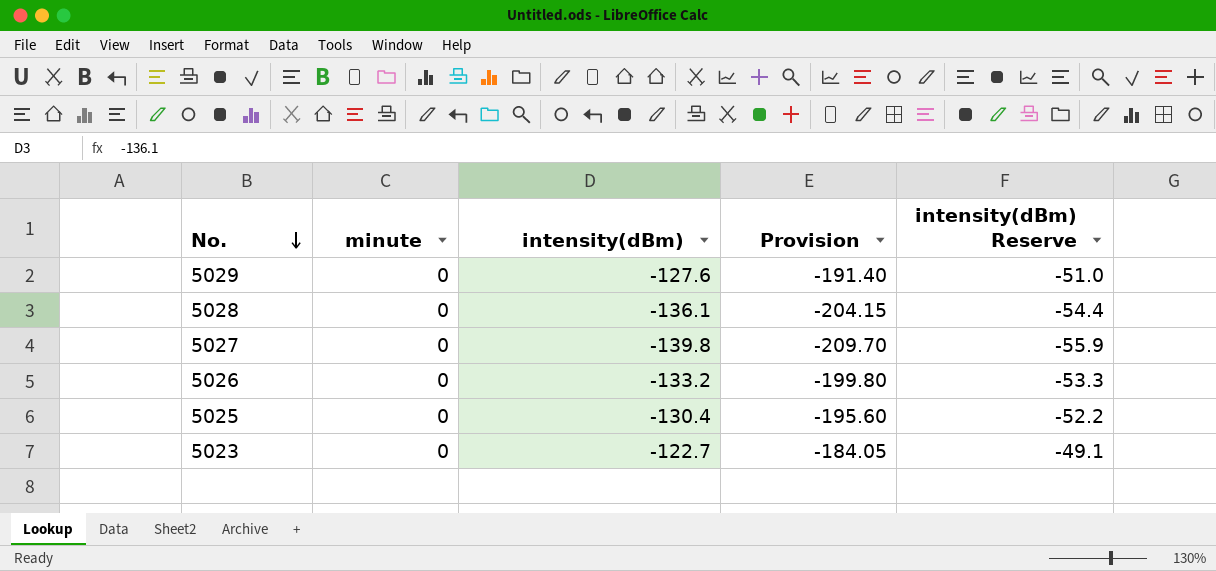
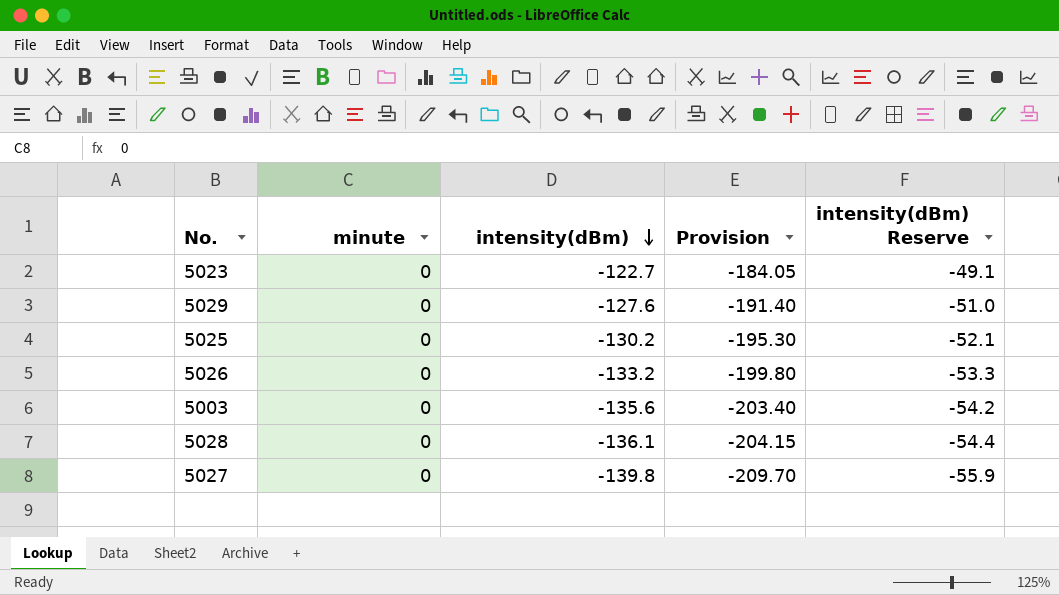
row order: No. descending -> intensity(dBm) descending
5025 | intensity(dBm): -130.4 -> -130.2
5025 | Provision: -195.60 -> -195.30
5025 | intensity(dBm) Reserve: -52.2 -> -52.1
row 5003: none -> 0 | -135.6 | -203.40 | -54.2

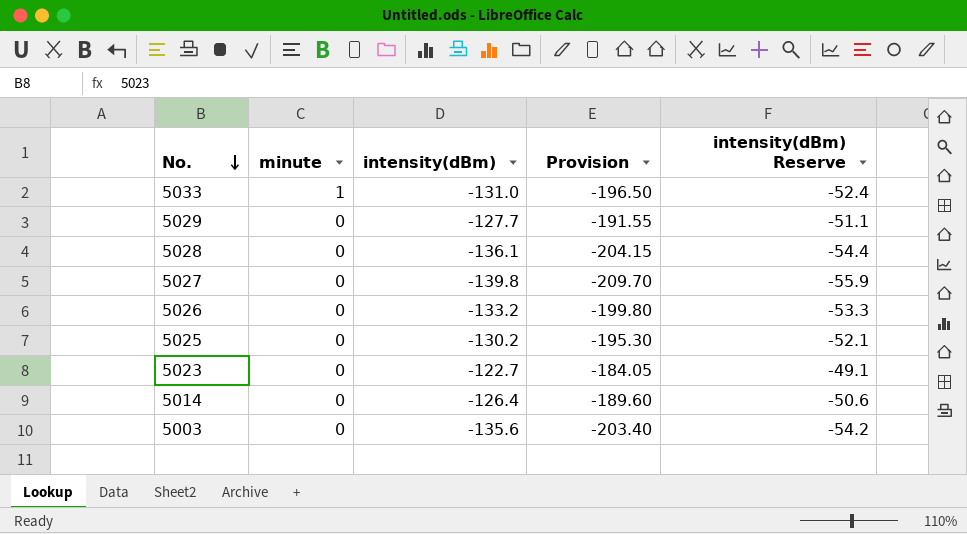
row order: intensity(dBm) descending -> No. descending
row 5033: none -> 1 | -131.0 | -196.50 | -52.4
5029 | intensity(dBm): -127.6 -> -127.7
5029 | Provision: -191.40 -> -191.55
5029 | intensity(dBm) Reserve: -51.0 -> -51.1
row 5014: none -> 0 | -126.4 | -189.60 | -50.6

